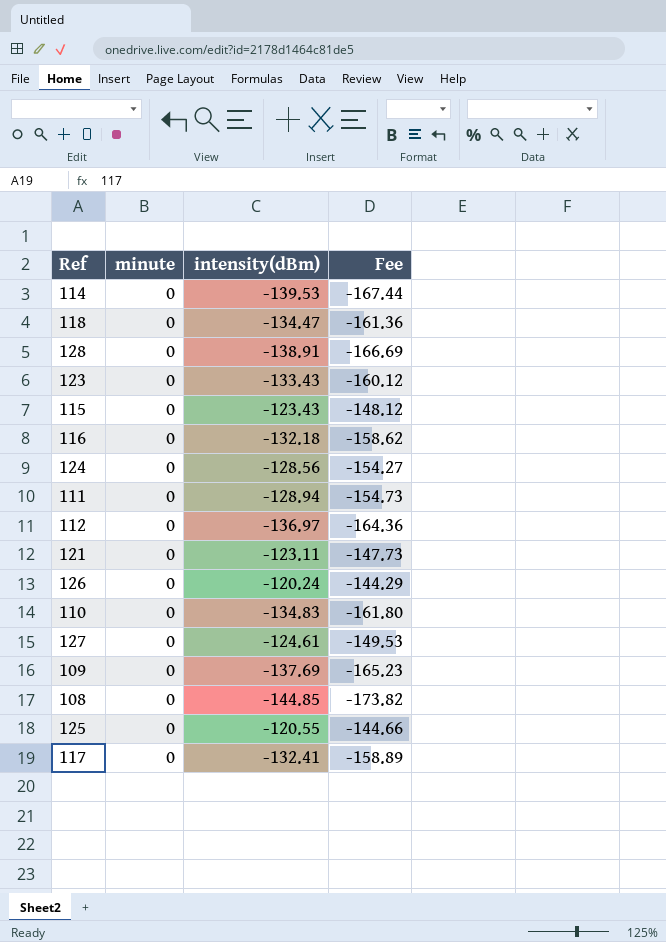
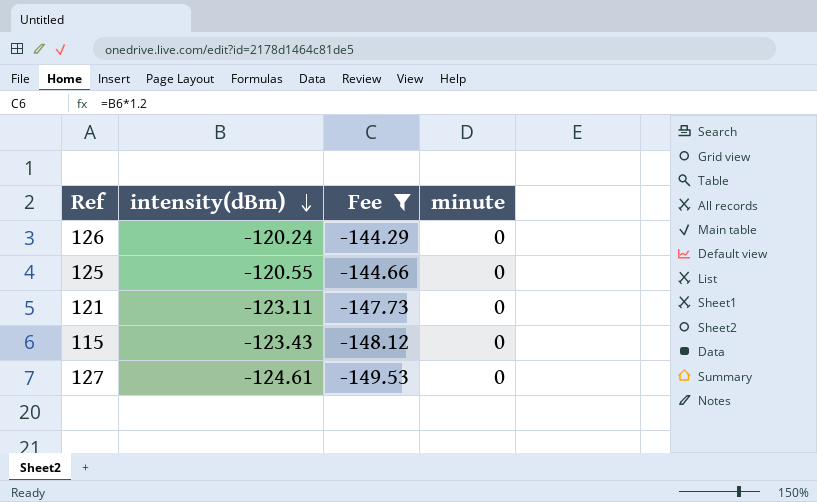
filter: none -> Fee >= -149.53
row order: none -> intensity(dBm) descending
column minute | position: 2 -> 4

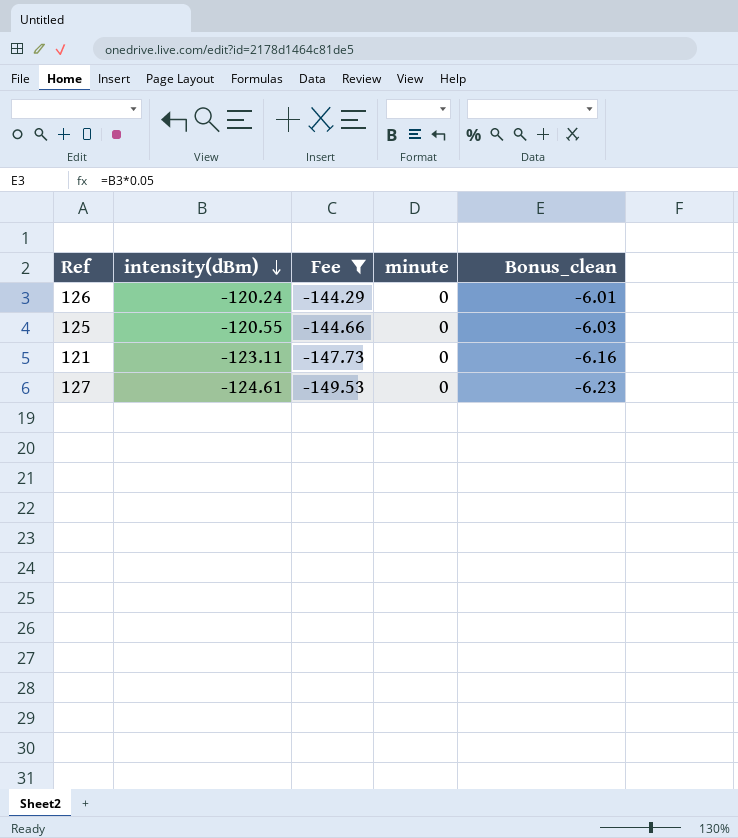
column Bonus_clean | formula: none -> [intensity(dBm)] * 0.05
row 115: -123.43 | -148.12 | 0 -> none

